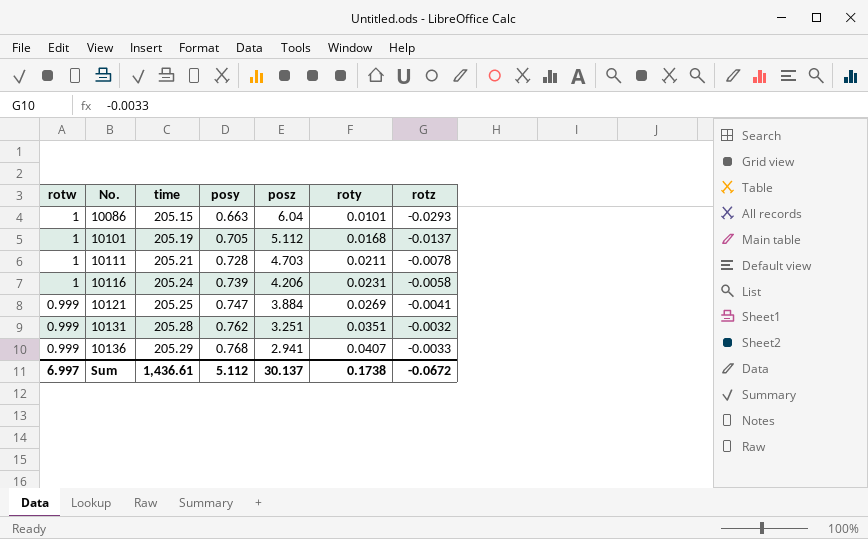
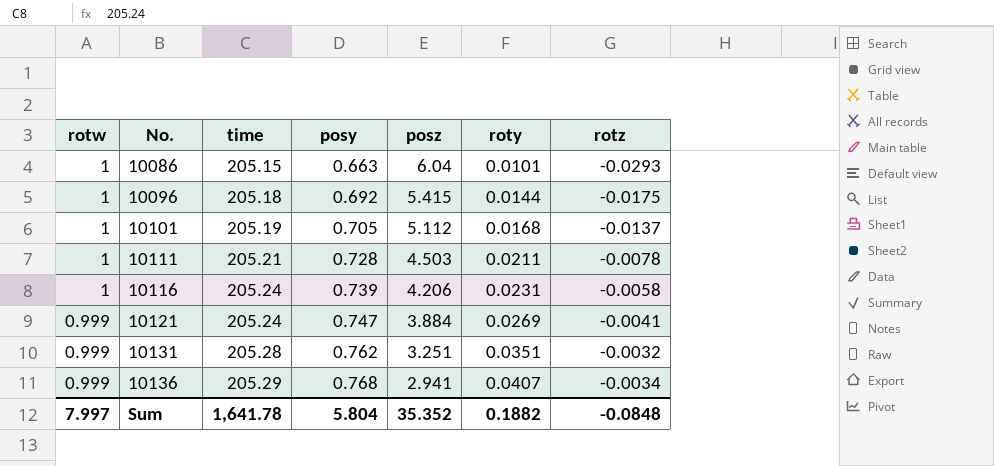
row 10096: none -> 1 | 205.18 | 0.692 | 5.415 | 0.0144 | -0.0175
10111 | posz: 4.703 -> 4.503
10121 | time: 205.25 -> 205.24
10136 | rotz: -0.0033 -> -0.0034
Sum | rotw: 6.997 -> 7.997
Sum | time: 1,436.61 -> 1,641.78
Sum | posy: 5.112 -> 5.804
Sum | posz: 30.137 -> 35.352
Sum | roty: 0.1738 -> 0.1882
Sum | rotz: -0.0672 -> -0.0848

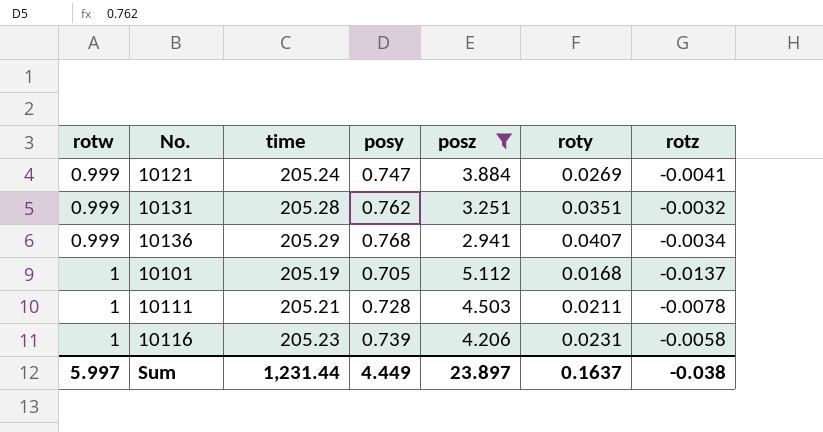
filter: none -> posz <= 5.112
row order: rotw descending -> rotw ascending
10116 | time: 205.24 -> 205.23
Sum | rotw: 7.997 -> 5.997
Sum | time: 1,641.78 -> 1,231.44
Sum | posy: 5.804 -> 4.449
Sum | posz: 35.352 -> 23.897
Sum | roty: 0.1882 -> 0.1637
Sum | rotz: -0.0848 -> -0.038

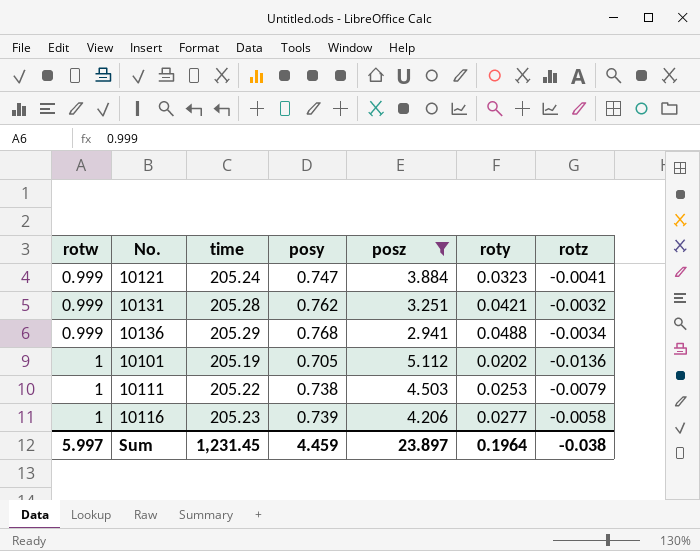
10121 | roty: 0.0269 -> 0.0323
10131 | roty: 0.0351 -> 0.0421
10136 | roty: 0.0407 -> 0.0488
10101 | roty: 0.0168 -> 0.0202
10101 | rotz: -0.0137 -> -0.0136
10111 | time: 205.21 -> 205.22
10111 | posy: 0.728 -> 0.738
10111 | roty: 0.0211 -> 0.0253
10111 | rotz: -0.0078 -> -0.0079
10116 | roty: 0.0231 -> 0.0277
Sum | time: 1,231.44 -> 1,231.45
Sum | posy: 4.449 -> 4.459
Sum | roty: 0.1637 -> 0.1964

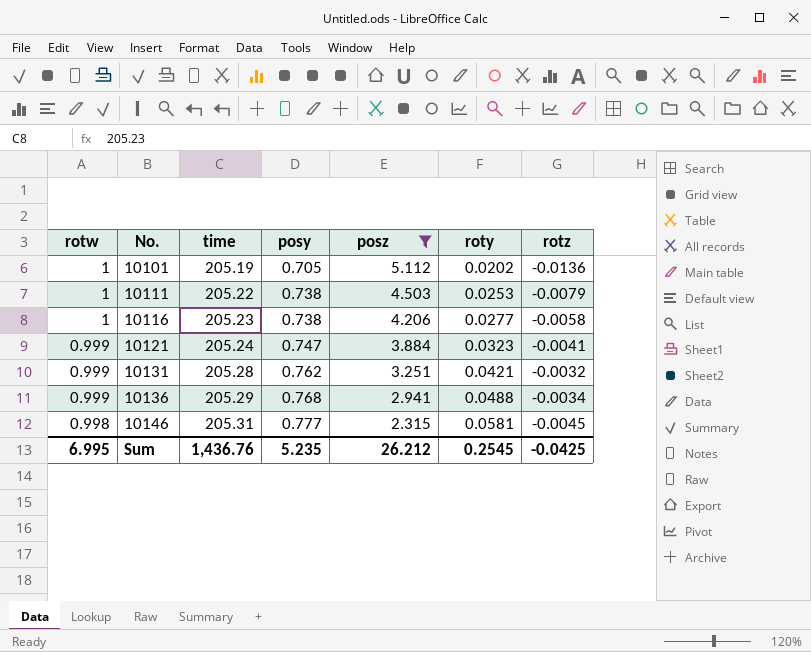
row order: rotw ascending -> rotw descending
10116 | posy: 0.739 -> 0.738
row 10146: none -> 0.998 | 205.31 | 0.777 | 2.315 | 0.0581 | -0.0045
Sum | rotw: 5.997 -> 6.995
Sum | time: 1,231.45 -> 1,436.76
Sum | posy: 4.459 -> 5.235
Sum | posz: 23.897 -> 26.212
Sum | roty: 0.1964 -> 0.2545
Sum | rotz: -0.038 -> -0.0425

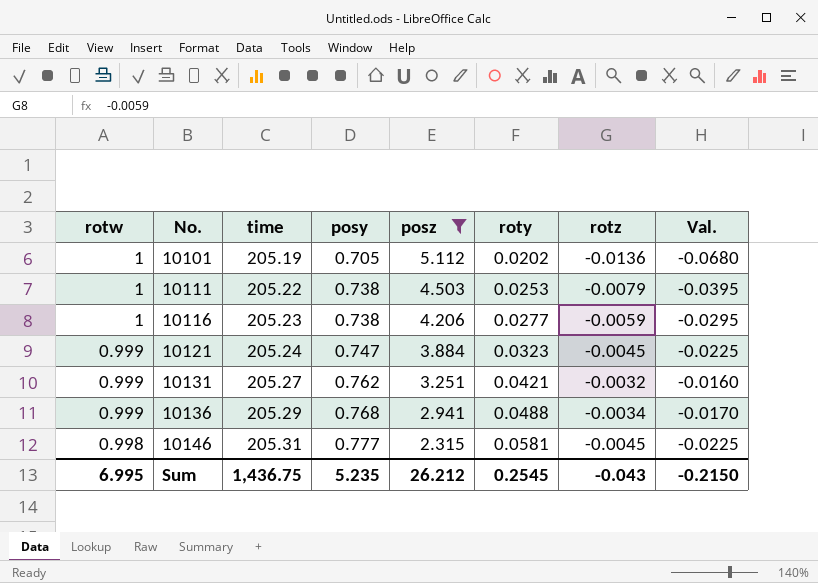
column Val. | formula: none -> [rotz] * 5
10116 | rotz: -0.0058 -> -0.0059
10121 | rotz: -0.0041 -> -0.0045
10131 | time: 205.28 -> 205.27
Sum | time: 1,436.76 -> 1,436.75
Sum | rotz: -0.0425 -> -0.043

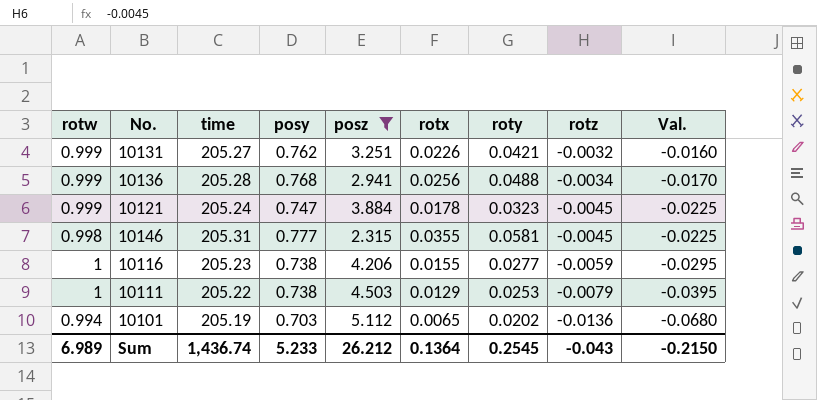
row order: rotw descending -> rotz descending
column rotx | position: none -> 6
10136 | time: 205.29 -> 205.28
10101 | rotw: 1 -> 0.994
10101 | posy: 0.705 -> 0.703
Sum | rotw: 6.995 -> 6.989
Sum | time: 1,436.75 -> 1,436.74
Sum | posy: 5.235 -> 5.233

